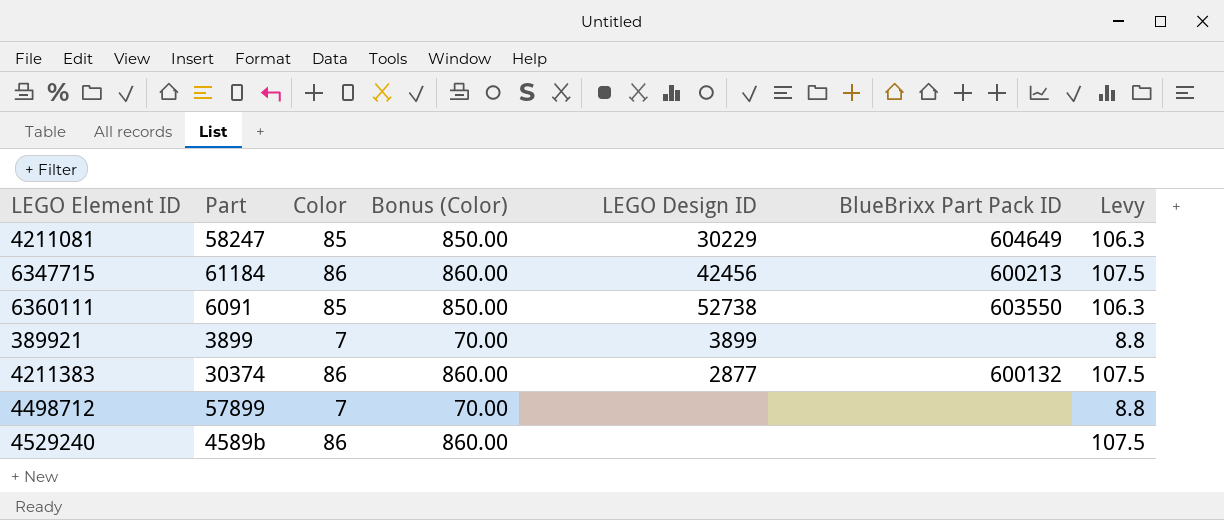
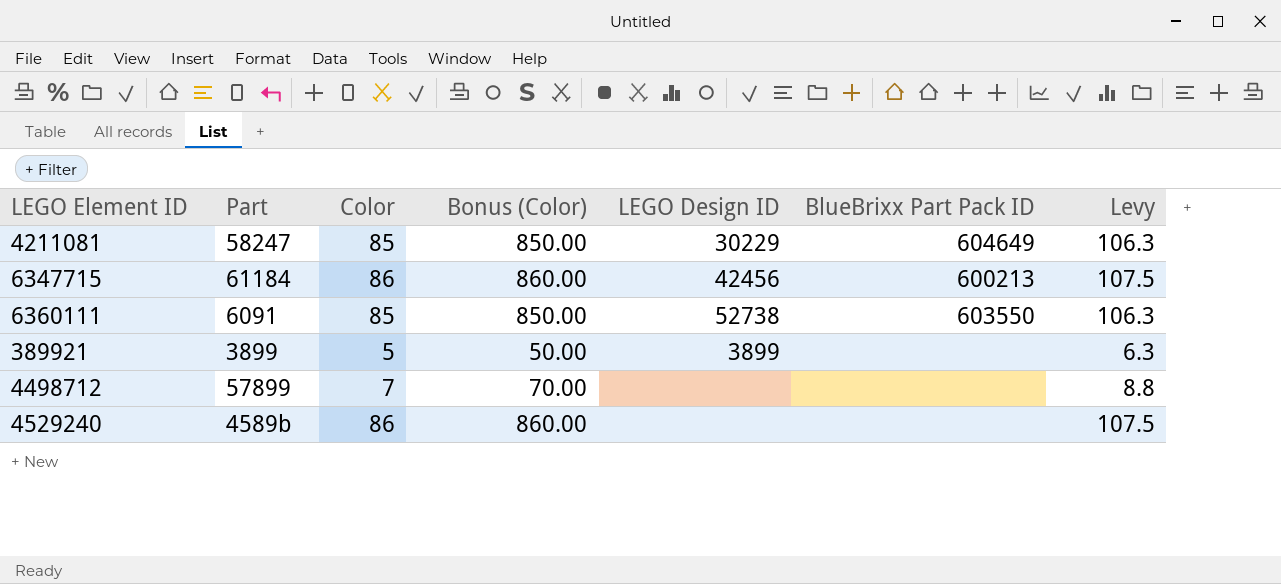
row 4211383: 30374 | 86 | 860.00 | 2877 | 600132 | 107.5 -> none
389921 | Color: 7 -> 5
389921 | Bonus (Color): 70.00 -> 50.00
389921 | Levy: 8.8 -> 6.3

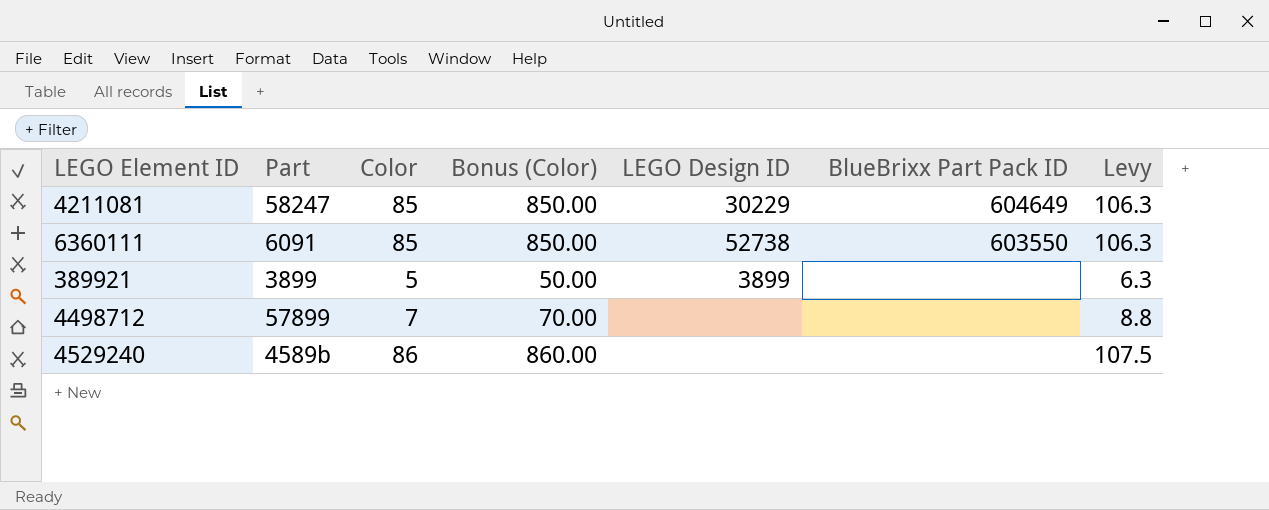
row 6347715: 61184 | 86 | 860.00 | 42456 | 600213 | 107.5 -> none

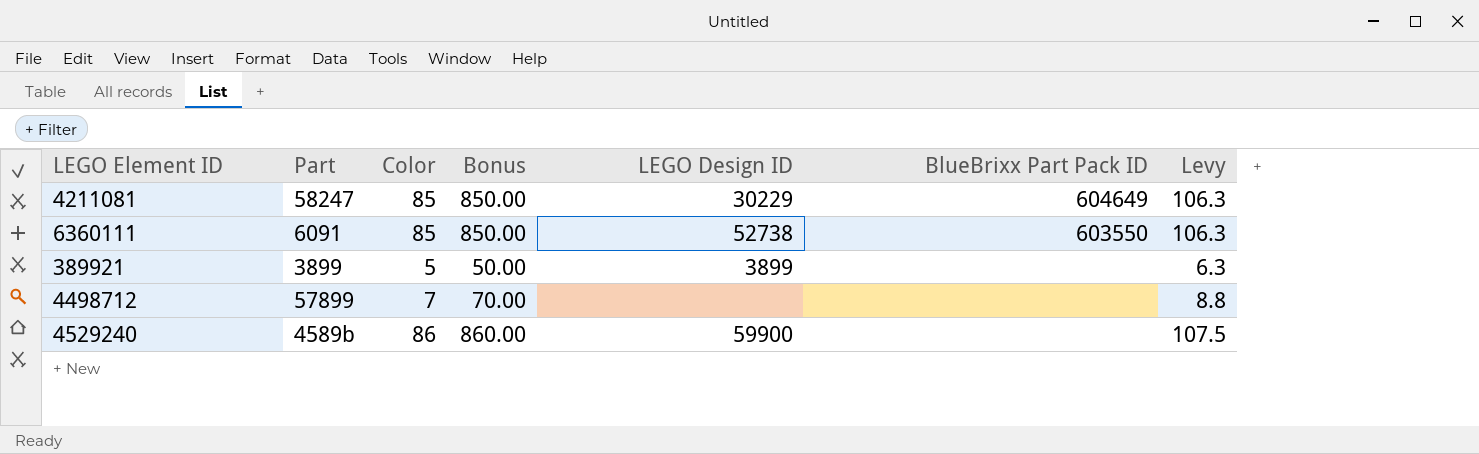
column name: Bonus (Color) -> Bonus
4529240 | LEGO Design ID: none -> 59900

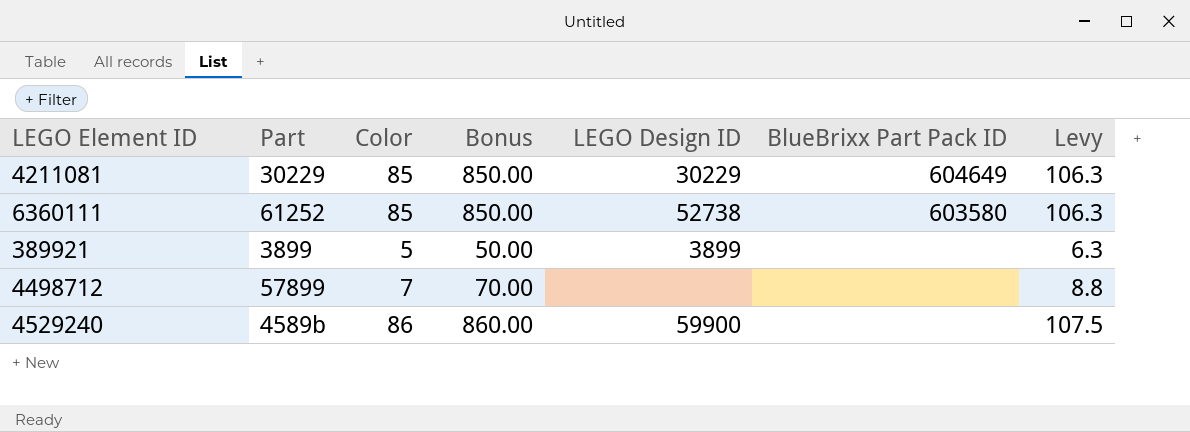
4211081 | Part: 58247 -> 30229
6360111 | Part: 6091 -> 61252
6360111 | BlueBrixx Part Pack ID: 603550 -> 603580

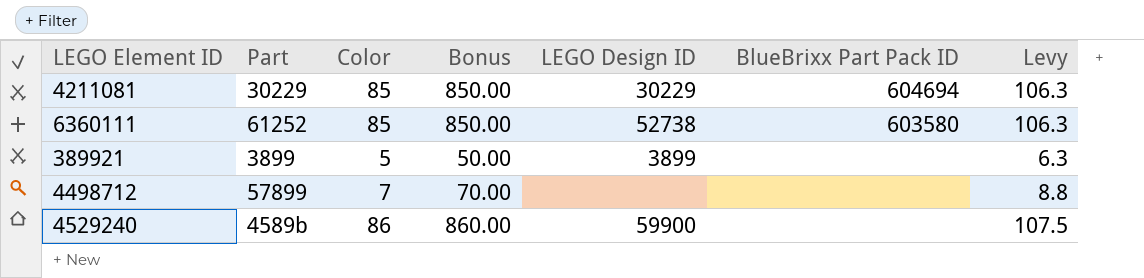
4211081 | BlueBrixx Part Pack ID: 604649 -> 604694

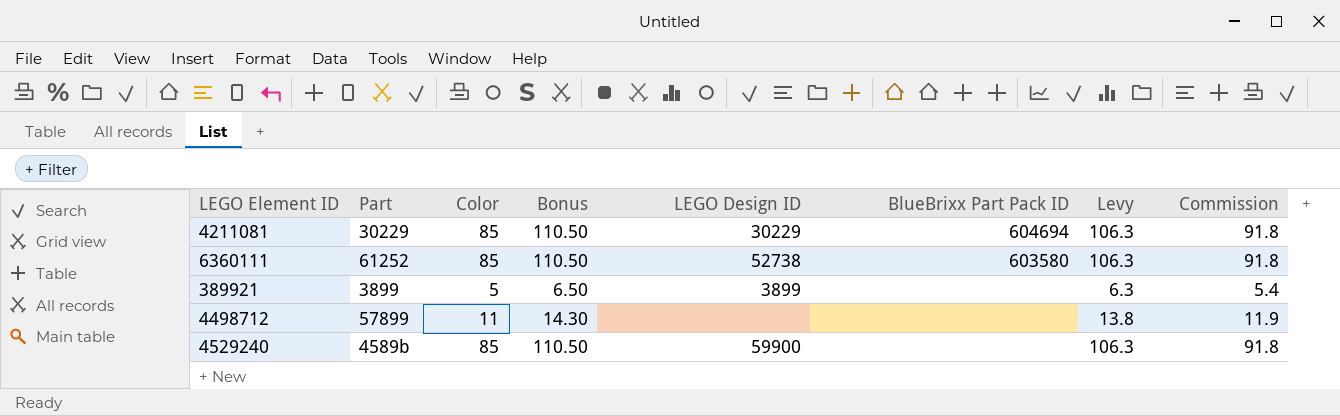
column Bonus | formula: [Color] * 10 -> [Color] * 1.3
column Commission | formula: none -> [Color] * 1.08
4498712 | Color: 7 -> 11
4498712 | Levy: 8.8 -> 13.8
4529240 | Color: 86 -> 85
4529240 | Levy: 107.5 -> 106.3

